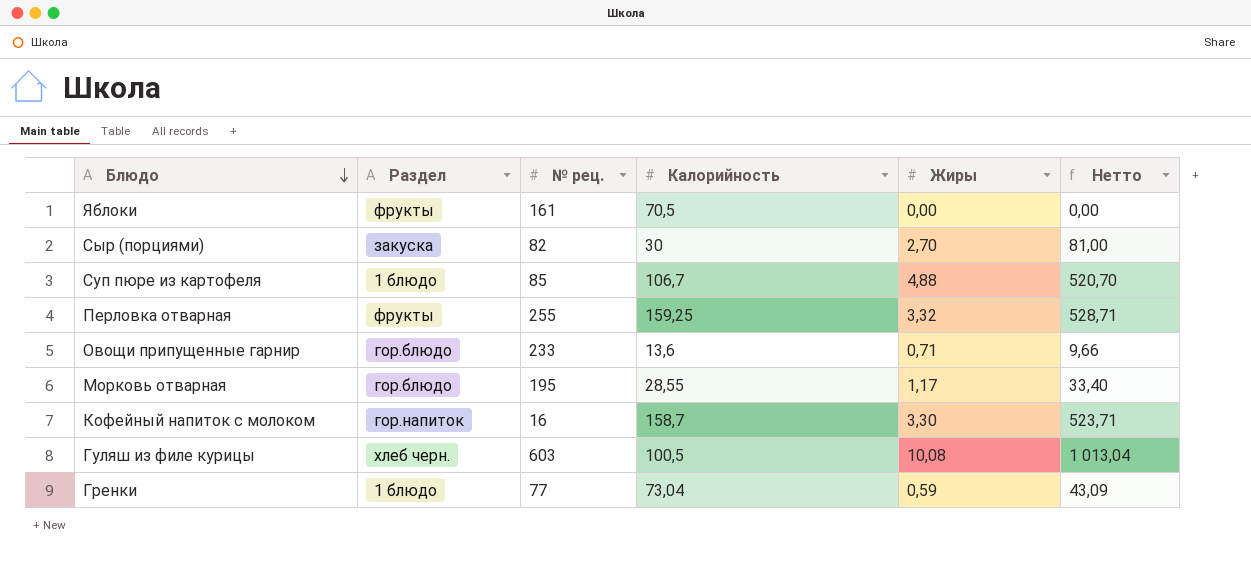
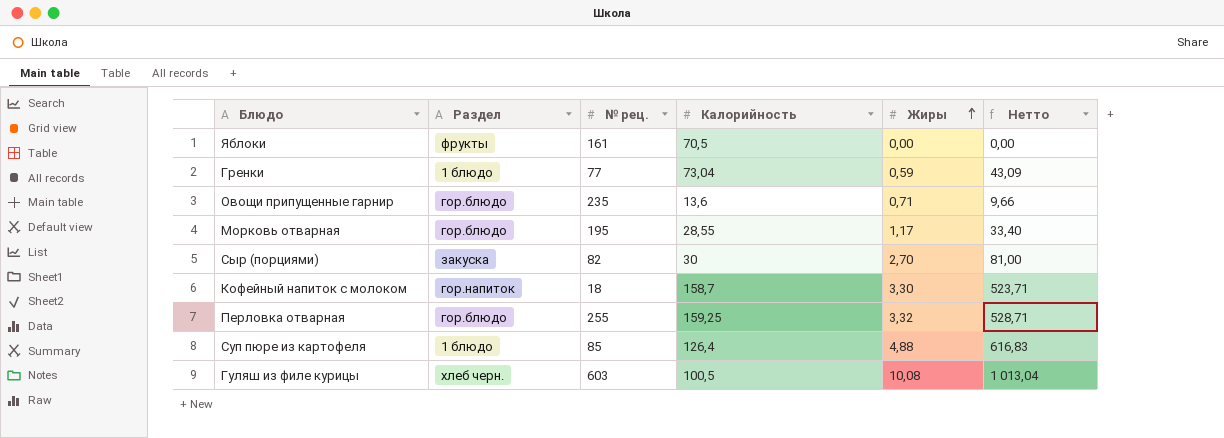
row order: Блюдо descending -> Жиры ascending
Овощи припущенные гарнир | № рец.: 233 -> 235
Кофейный напиток с молоком | № рец.: 16 -> 18
Перловка отварная | Раздел: фрукты -> гор.блюдо
Суп пюре из картофеля | Калорийность: 106,7 -> 126,4
Суп пюре из картофеля | Нетто: 520,70 -> 616,83

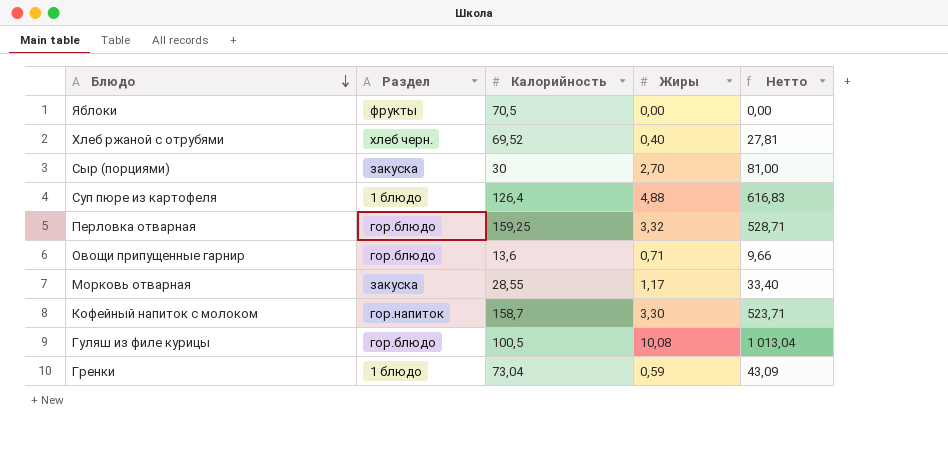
row order: Жиры ascending -> Блюдо descending
column № рец. | position: 3 -> none
row Хлеб ржаной с отрубями: none -> хлеб черн. | 69,52 | 0,40 | 27,81
Морковь отварная | Раздел: гор.блюдо -> закуска
Гуляш из филе курицы | Раздел: хлеб черн. -> гор.блюдо

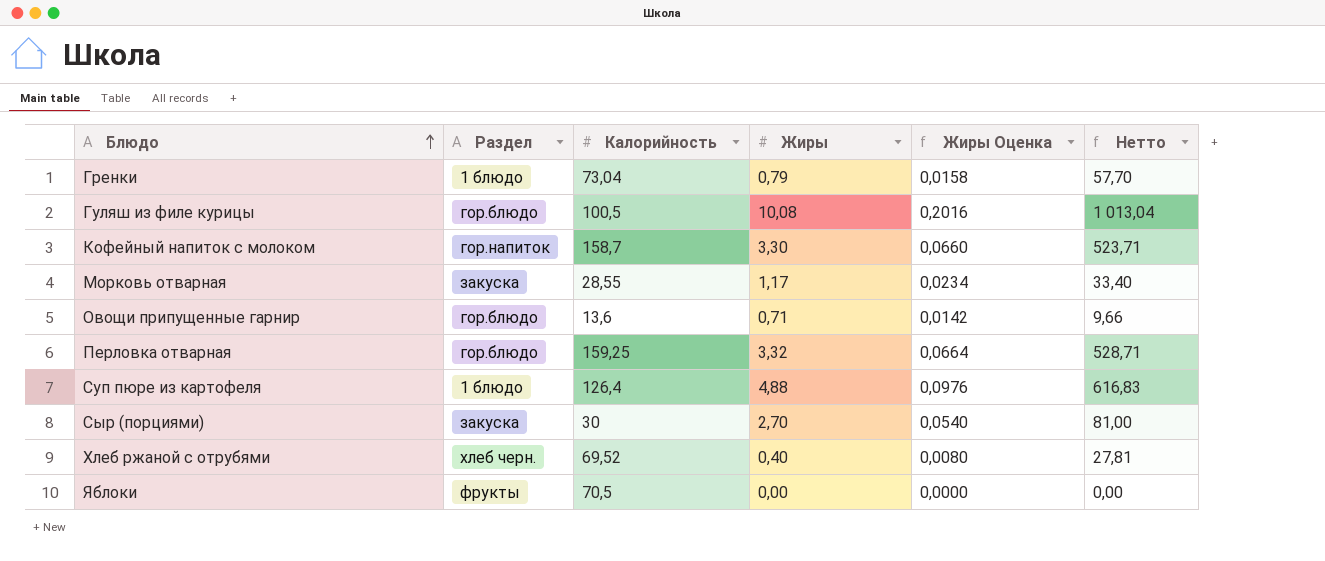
row order: Блюдо descending -> Блюдо ascending
column Жиры Оценка | formula: none -> [Жиры] * 0,02
Гренки | Жиры: 0,59 -> 0,79
Гренки | Нетто: 43,09 -> 57,70

